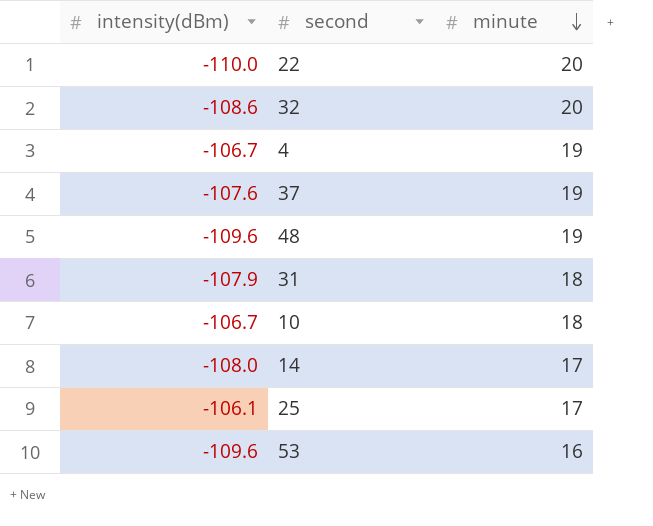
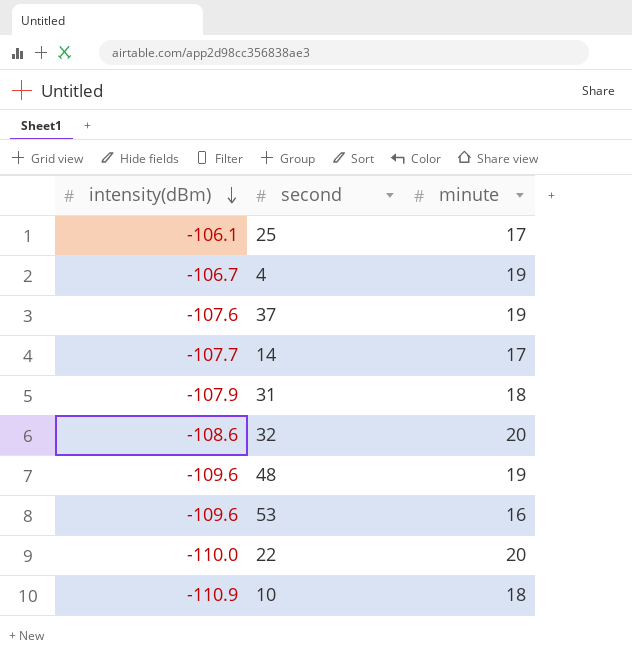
row order: minute descending -> intensity(dBm) descending
14 | intensity(dBm): -108.0 -> -107.7
10 | intensity(dBm): -106.7 -> -110.9

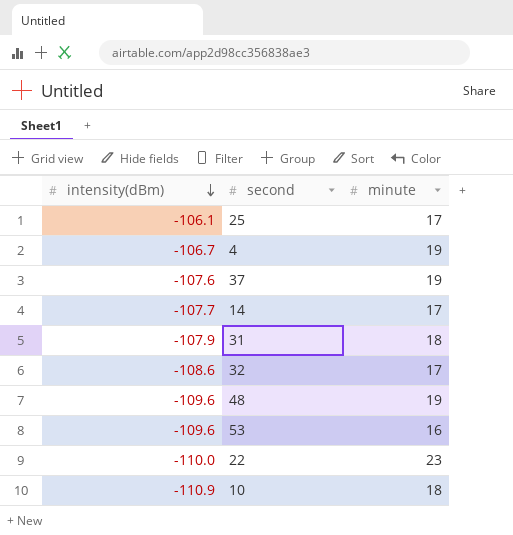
32 | minute: 20 -> 17
22 | minute: 20 -> 23

